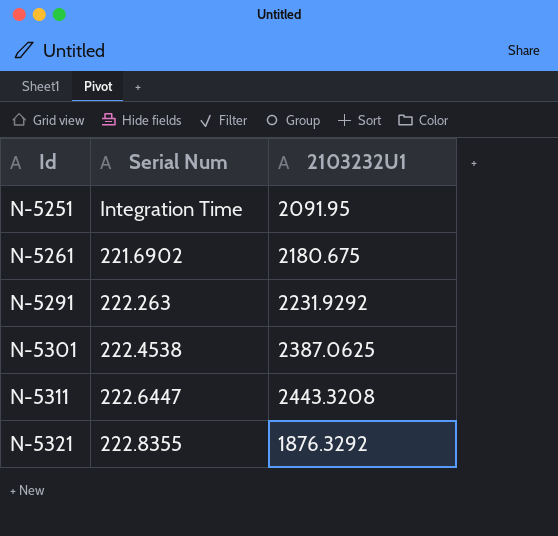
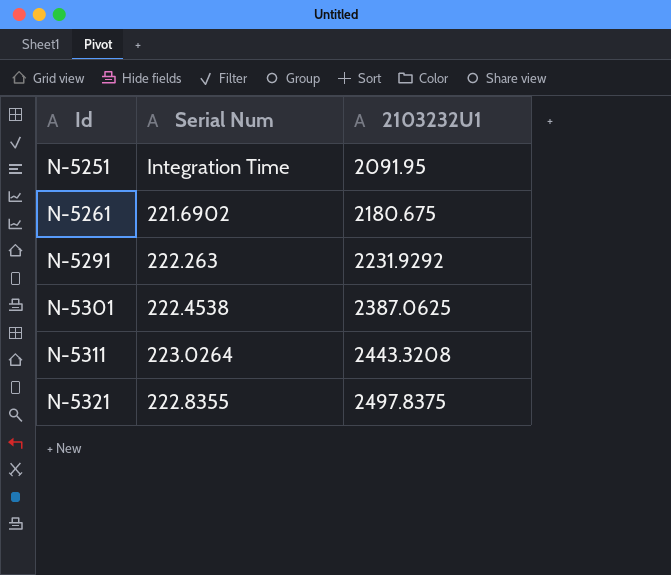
N-5311 | Serial Num: 222.6447 -> 223.0264
N-5321 | 2103232U1: 1876.3292 -> 2497.8375

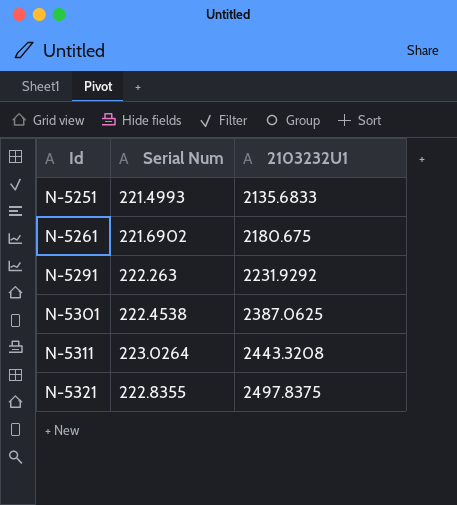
N-5251 | Serial Num: Integration Time -> 221.4993
N-5251 | 2103232U1: 2091.95 -> 2135.6833

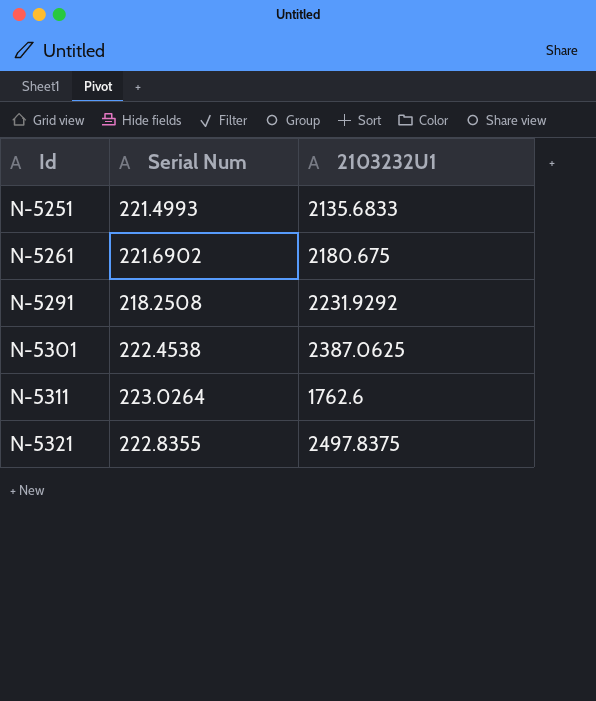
N-5291 | Serial Num: 222.263 -> 218.2508
N-5311 | 2103232U1: 2443.3208 -> 1762.6

